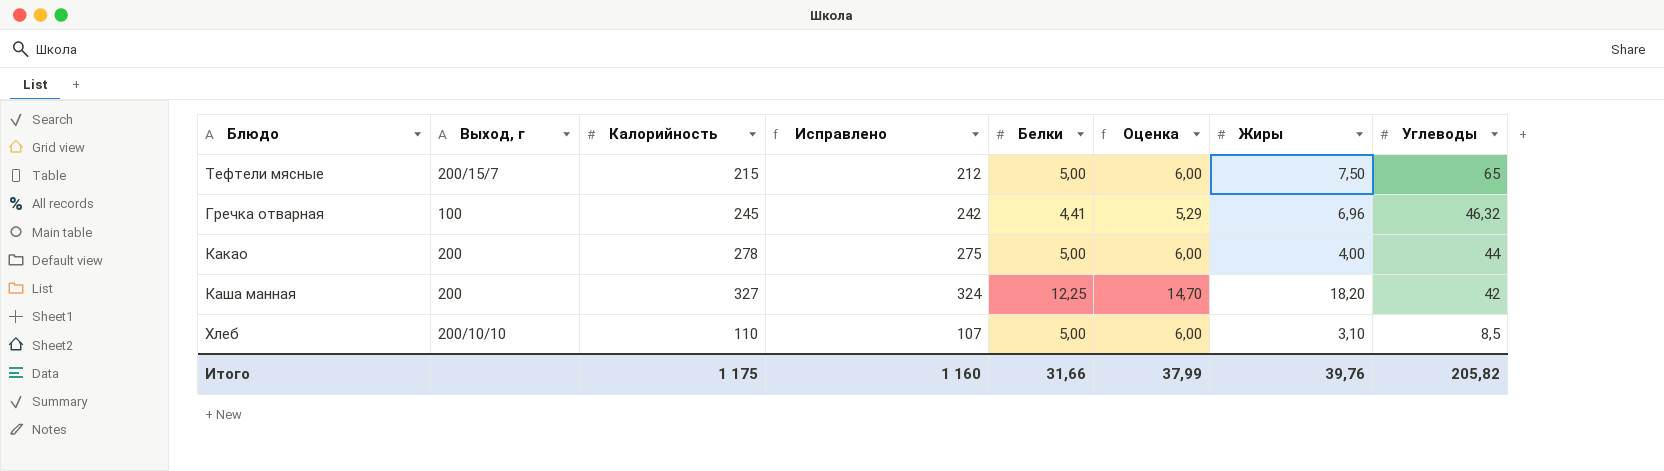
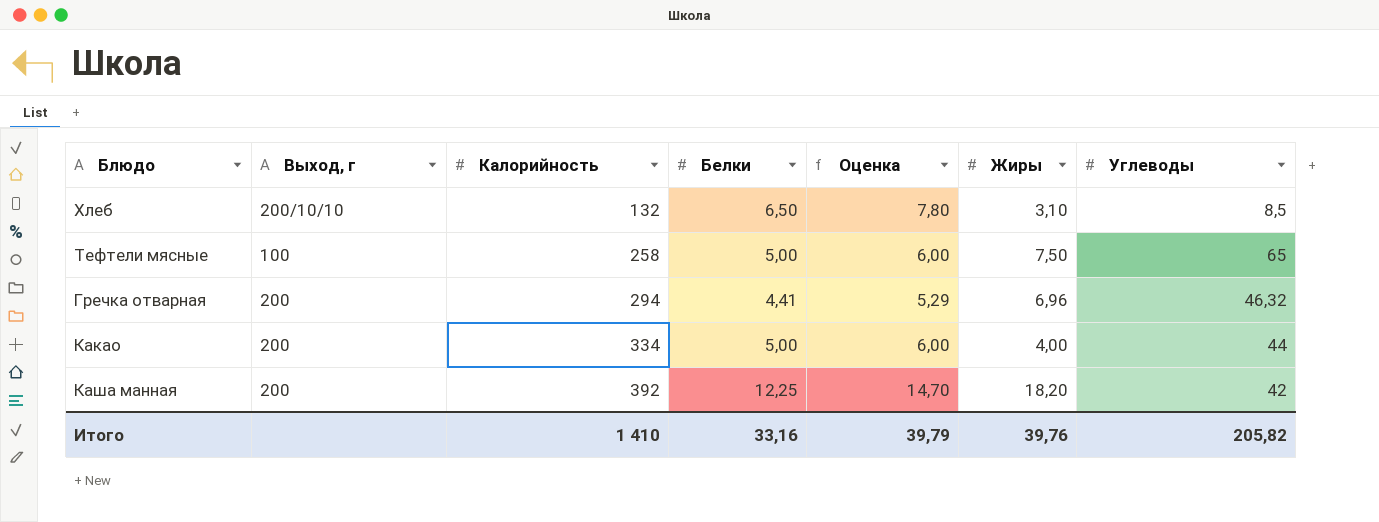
row order: Углеводы descending -> Калорийность ascending
column Исправлено | formula: [Калорийность] - 3 -> none
Хлеб | Калорийность: 110 -> 132
Хлеб | Белки: 5,00 -> 6,50
Хлеб | Оценка: 6,00 -> 7,80
Тефтели мясные | Выход, г: 200/15/7 -> 100
Тефтели мясные | Калорийность: 215 -> 258
Гречка отварная | Выход, г: 100 -> 200
Гречка отварная | Калорийность: 245 -> 294
Какао | Калорийность: 278 -> 334
Каша манная | Калорийность: 327 -> 392
Итого | Калорийность: 1 175 -> 1 410
Итого | Белки: 31,66 -> 33,16
Итого | Оценка: 37,99 -> 39,79

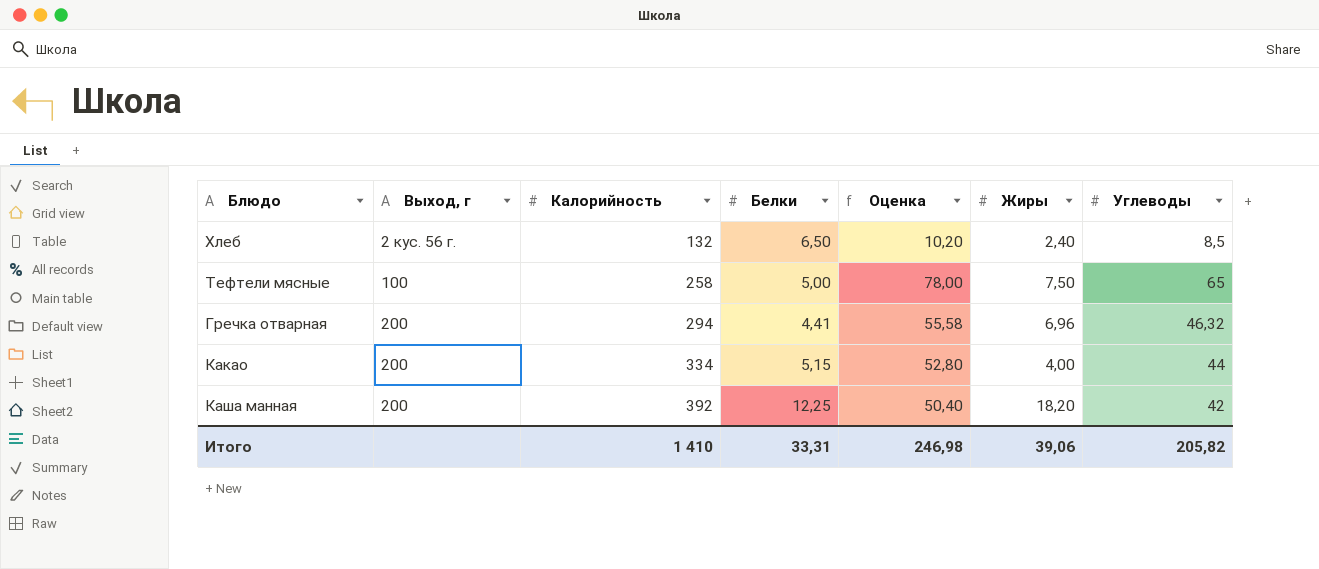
column Оценка | formula: [Белки] * 1,2 -> [Углеводы] * 1,2
Хлеб | Выход, г: 200/10/10 -> 2 кус. 56 г.
Хлеб | Жиры: 3,10 -> 2,40
Какао | Белки: 5,00 -> 5,15
Итого | Белки: 33,16 -> 33,31
Итого | Оценка: 39,79 -> 246,98
Итого | Жиры: 39,76 -> 39,06

